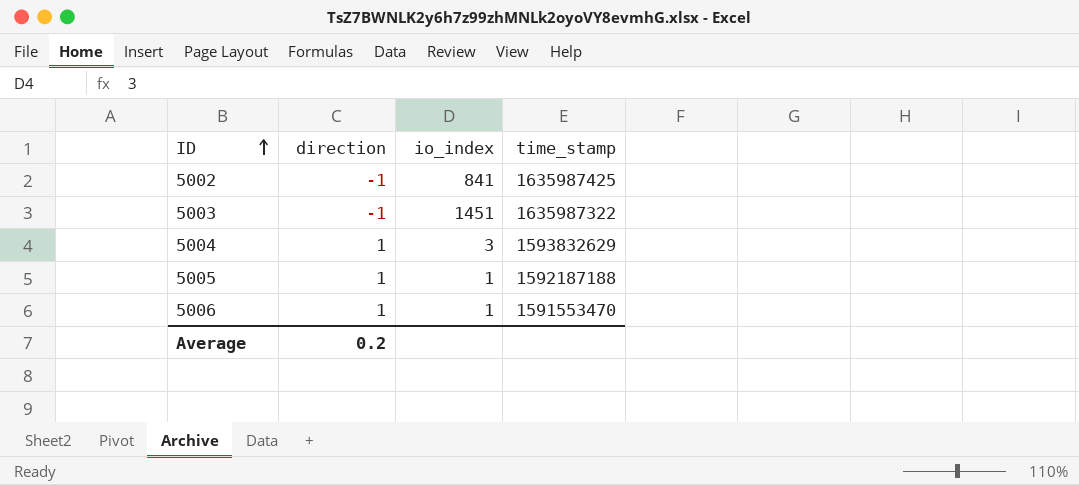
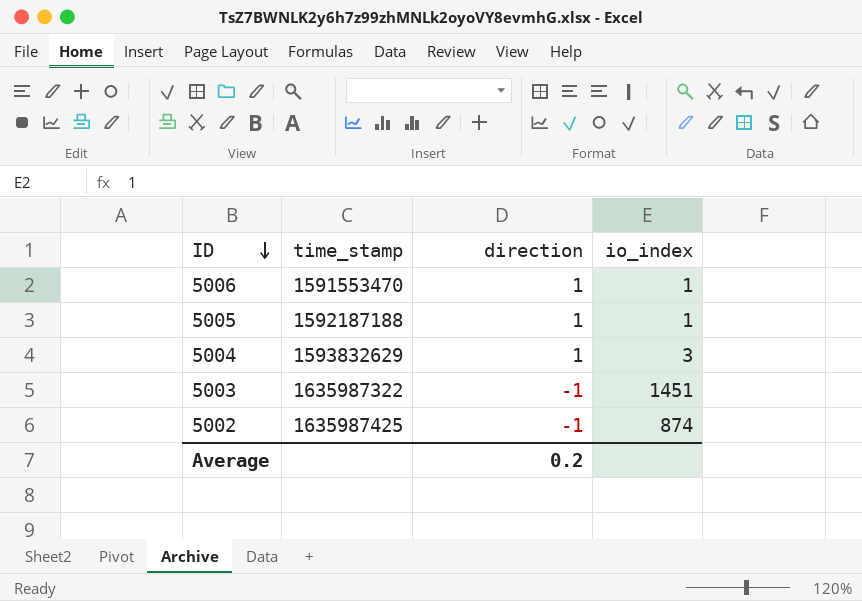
row order: ID ascending -> ID descending
column time_stamp | position: 4 -> 2
5002 | io_index: 841 -> 874

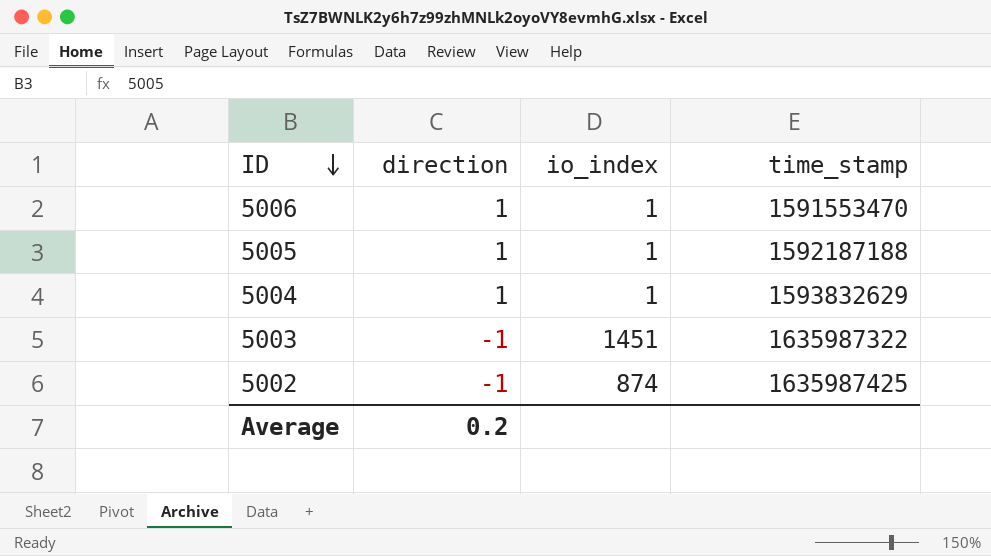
column time_stamp | position: 2 -> 4
5004 | io_index: 3 -> 1

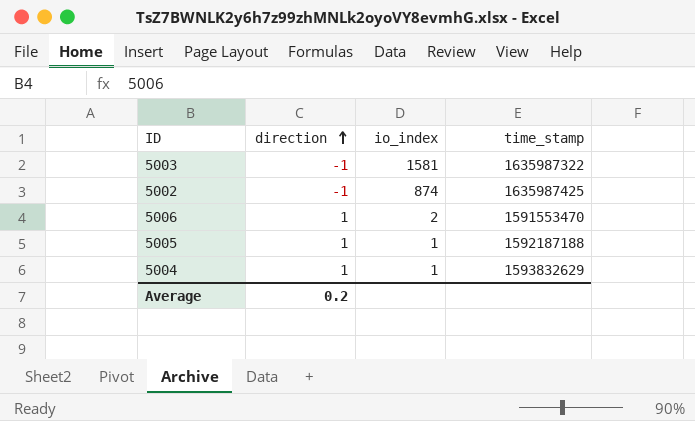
row order: ID descending -> direction ascending
5003 | io_index: 1451 -> 1581
5006 | io_index: 1 -> 2

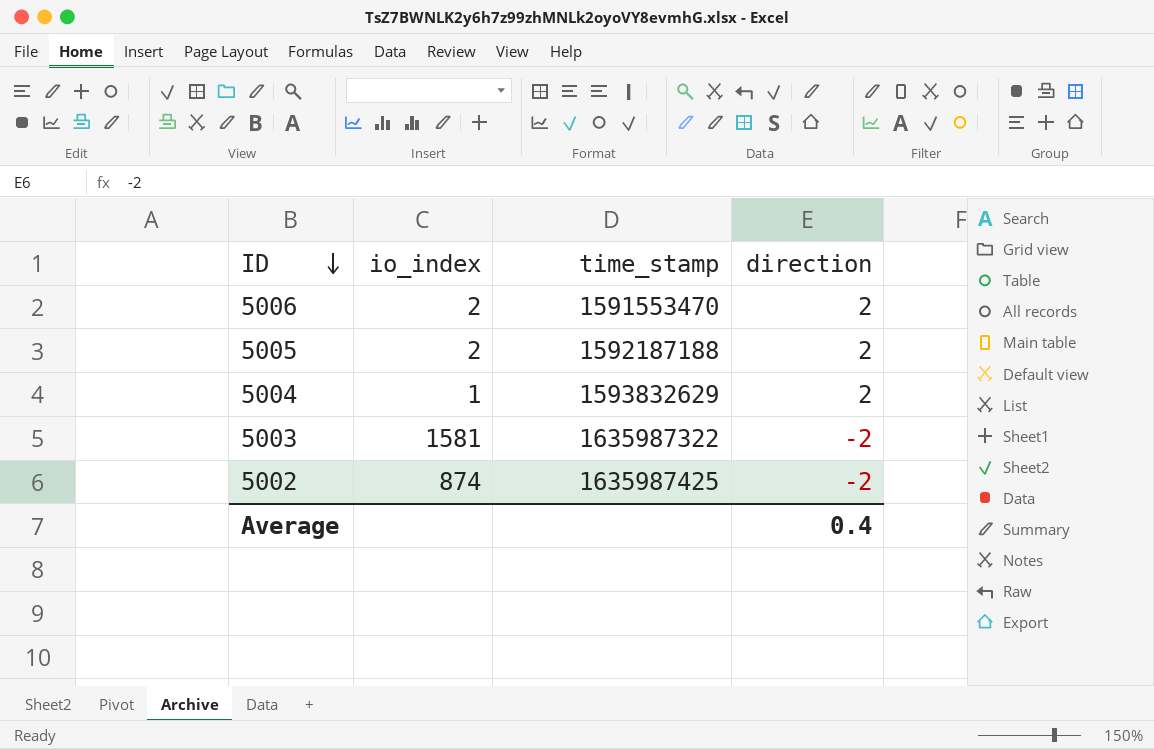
row order: direction ascending -> ID descending
column direction | position: 2 -> 4
5006 | direction: 1 -> 2
5005 | io_index: 1 -> 2
5005 | direction: 1 -> 2
5004 | direction: 1 -> 2
5003 | direction: -1 -> -2
5002 | direction: -1 -> -2
Average | direction: 0.2 -> 0.4

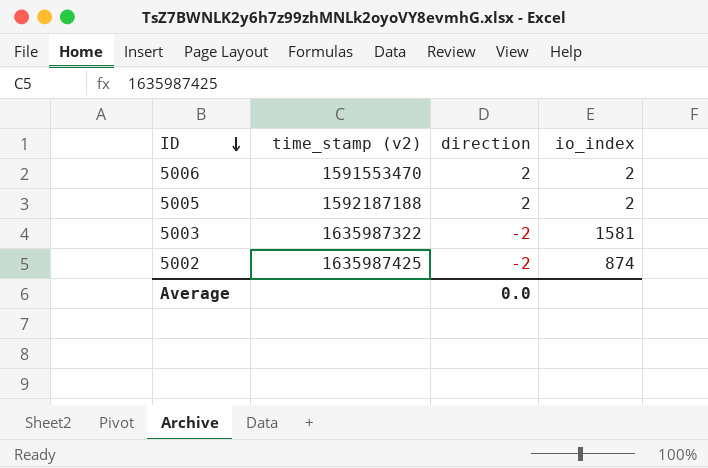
column name: time_stamp -> time_stamp (v2)
column io_index | position: 2 -> 4
row 5004: 1 | 1593832629 | 2 -> none
Average | direction: 0.4 -> 0.0

